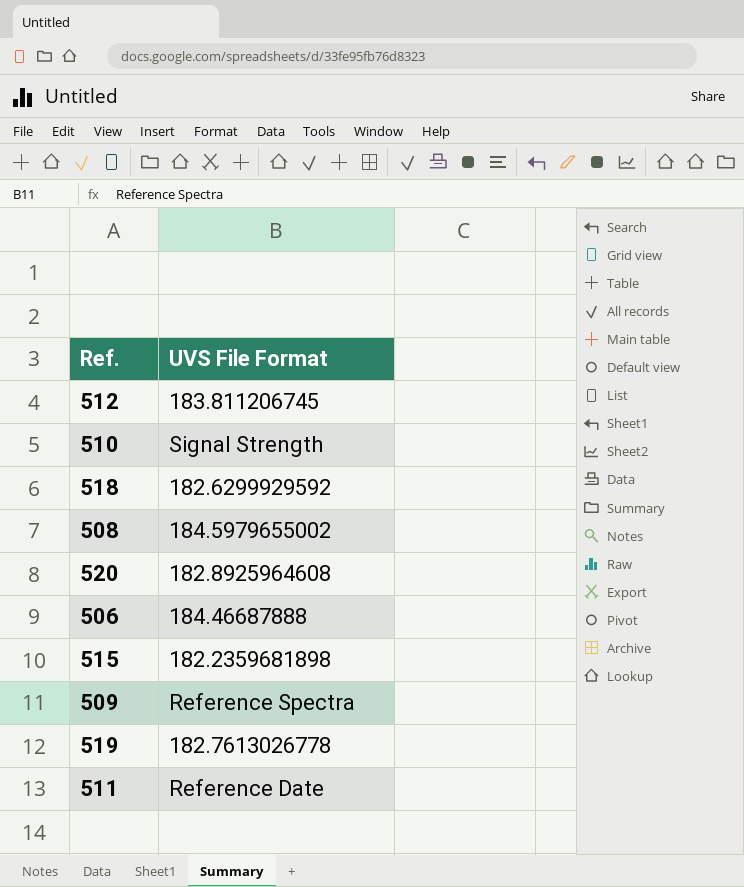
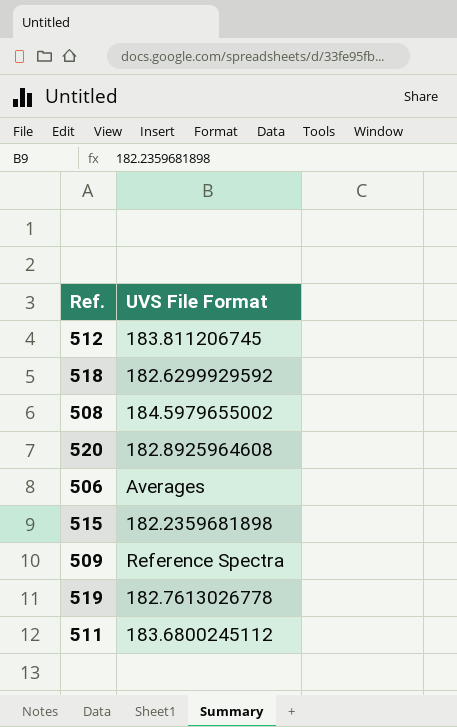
row 510: Signal Strength -> none
506 | UVS File Format: 184.46687888 -> Averages
511 | UVS File Format: Reference Date -> 183.6800245112

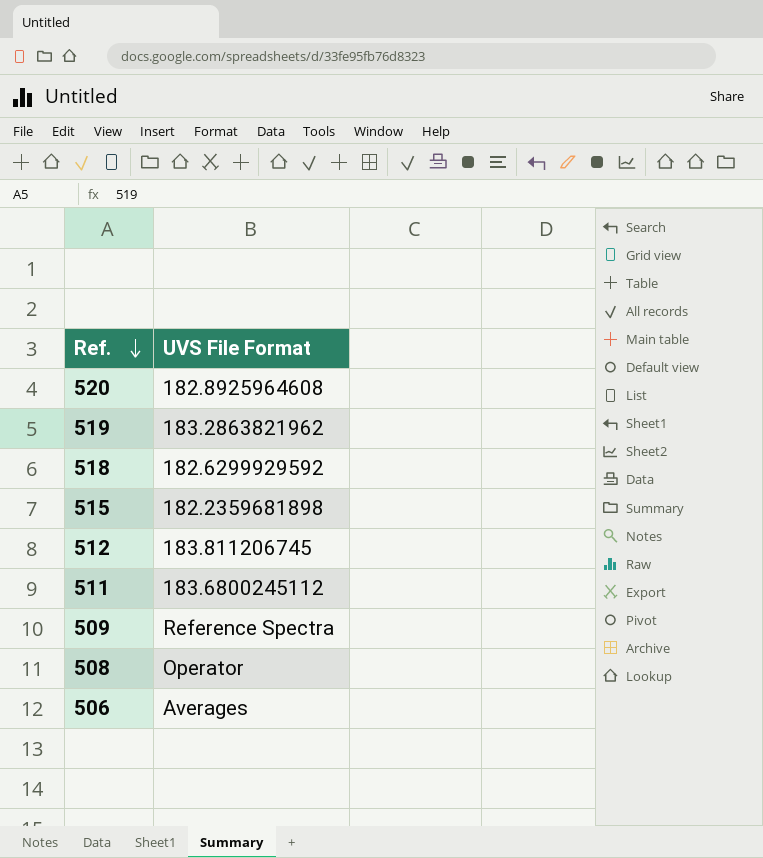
row order: none -> Ref. descending
519 | UVS File Format: 182.7613026778 -> 183.2863821962
508 | UVS File Format: 184.5979655002 -> Operator

